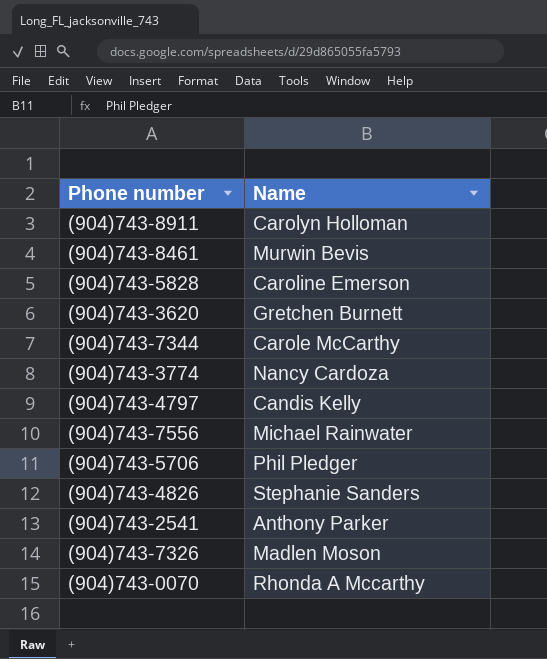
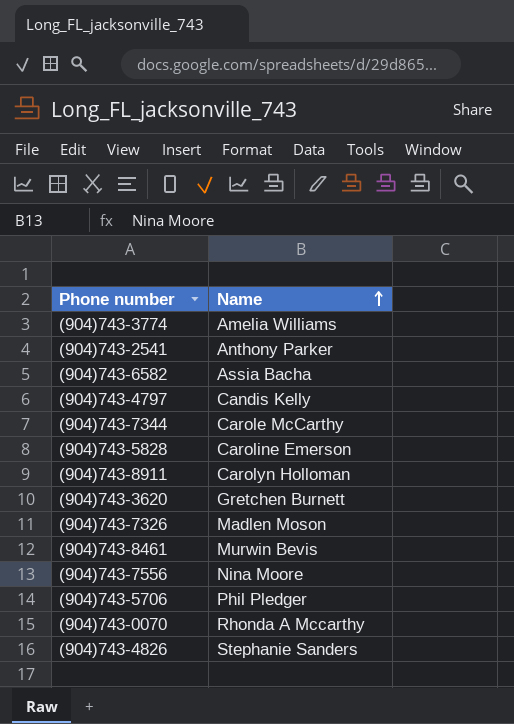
row order: none -> Name ascending
(904)743-3774 | Name: Nancy Cardoza -> Amelia Williams
row (904)743-6582: none -> Assia Bacha
(904)743-7556 | Name: Michael Rainwater -> Nina Moore

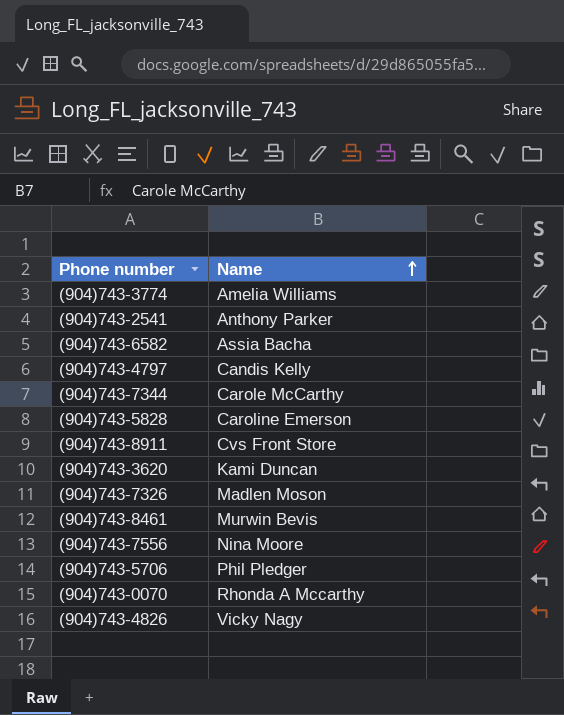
(904)743-8911 | Name: Carolyn Holloman -> Cvs Front Store
(904)743-3620 | Name: Gretchen Burnett -> Kami Duncan
(904)743-4826 | Name: Stephanie Sanders -> Vicky Nagy

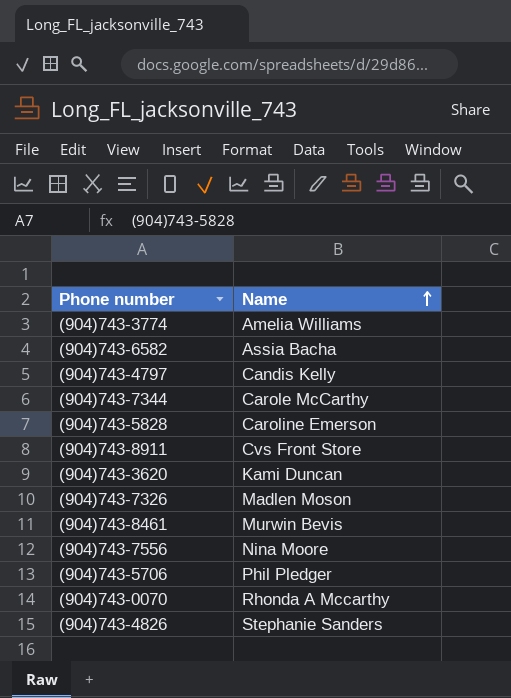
row (904)743-2541: Anthony Parker -> none
(904)743-4826 | Name: Vicky Nagy -> Stephanie Sanders

